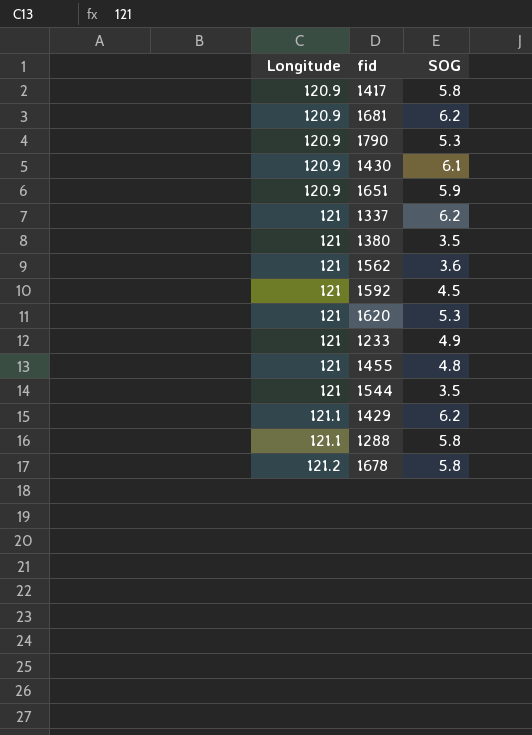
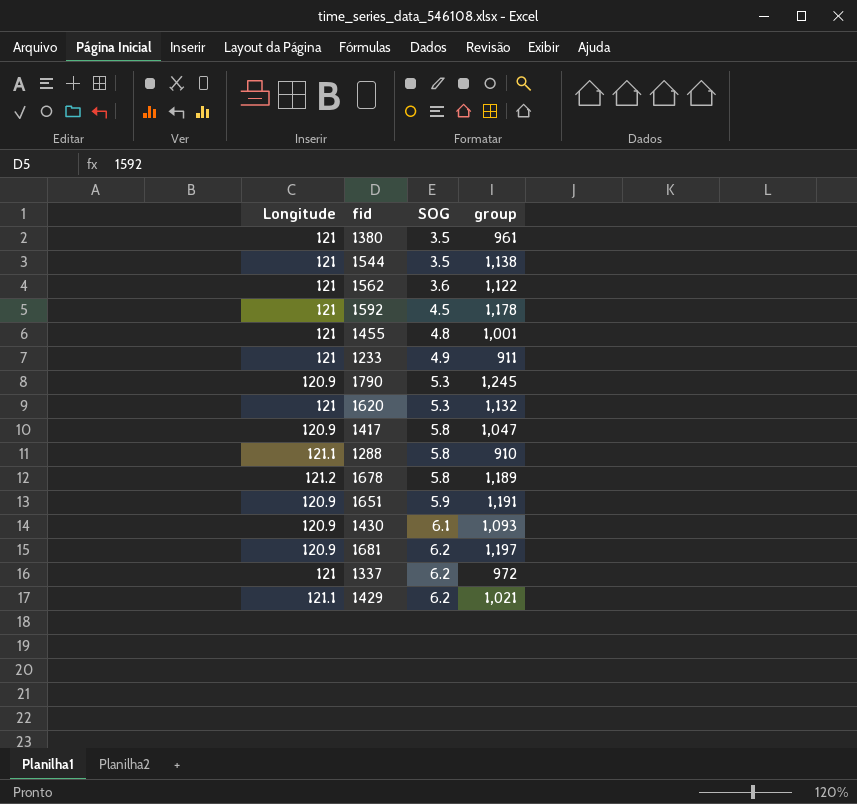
row order: Longitude ascending -> SOG ascending
column group | position: none -> 4

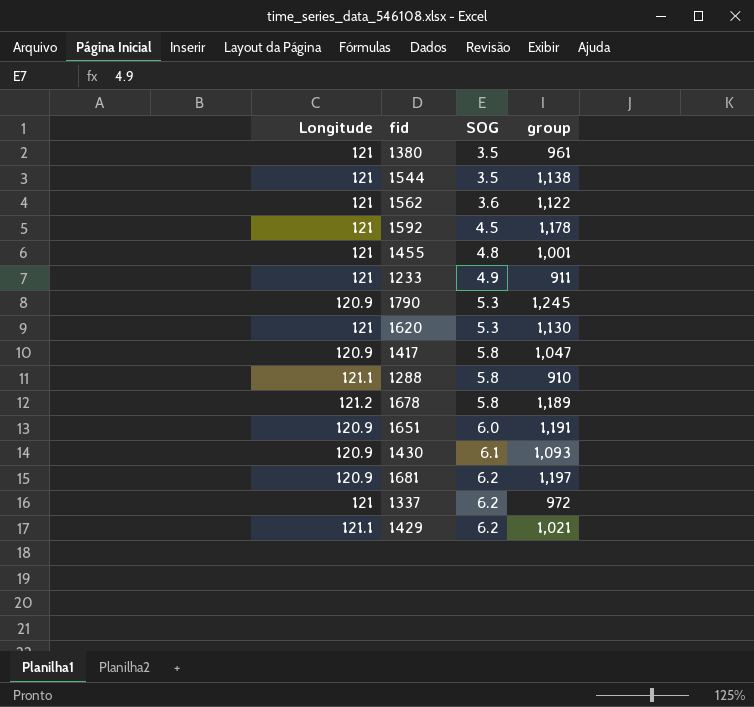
1620 | group: 1,132 -> 1,130
1651 | SOG: 5.9 -> 6.0

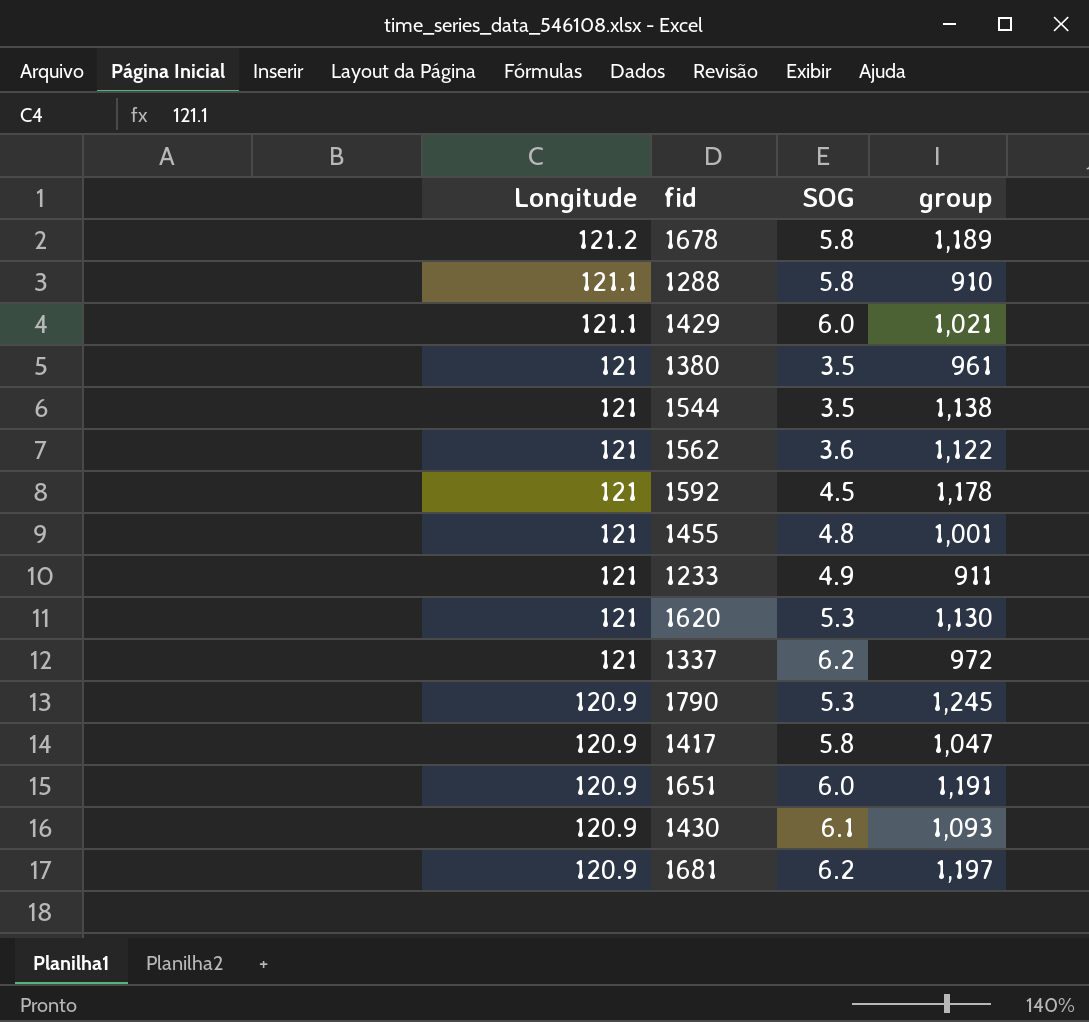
row order: SOG ascending -> Longitude descending
1429 | SOG: 6.2 -> 6.0

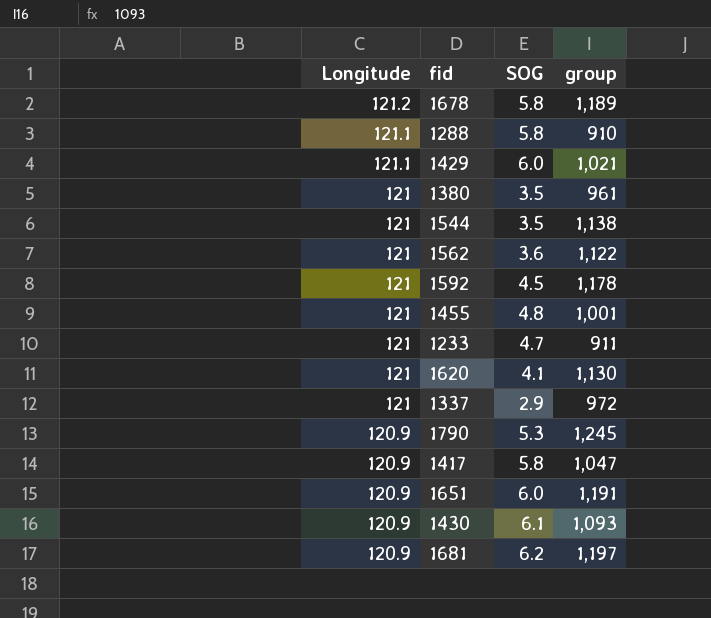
1233 | SOG: 4.9 -> 4.7
1620 | SOG: 5.3 -> 4.1
1337 | SOG: 6.2 -> 2.9

